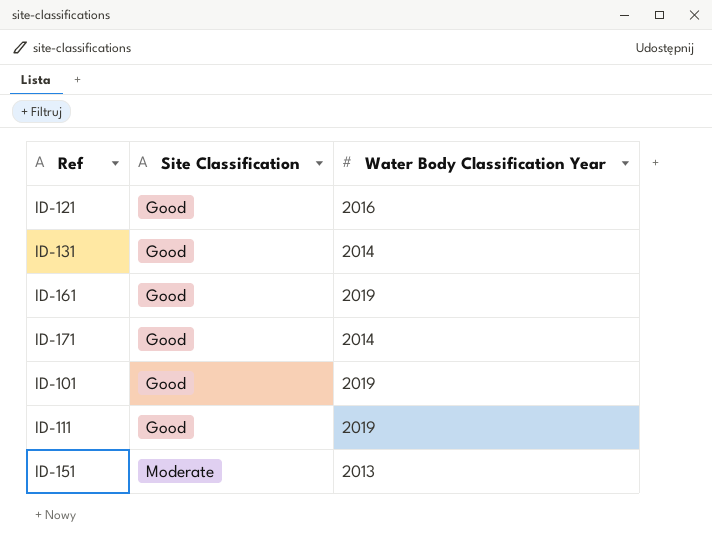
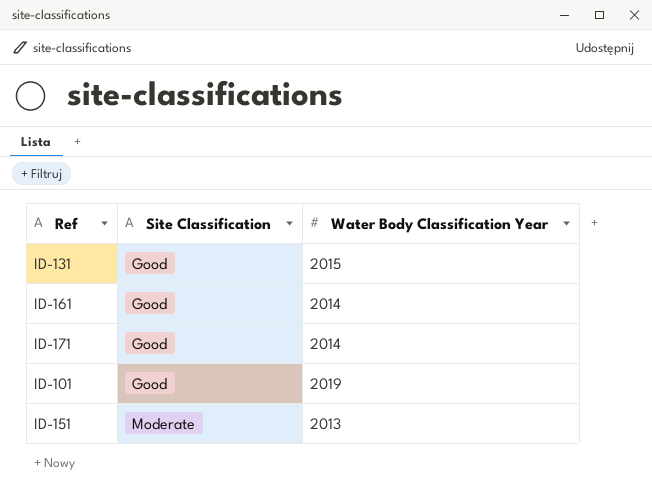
row ID-121: Good | 2016 -> none
row ID-111: Good | 2019 -> none
ID-131 | Water Body Classification Year: 2014 -> 2015
ID-161 | Water Body Classification Year: 2019 -> 2014

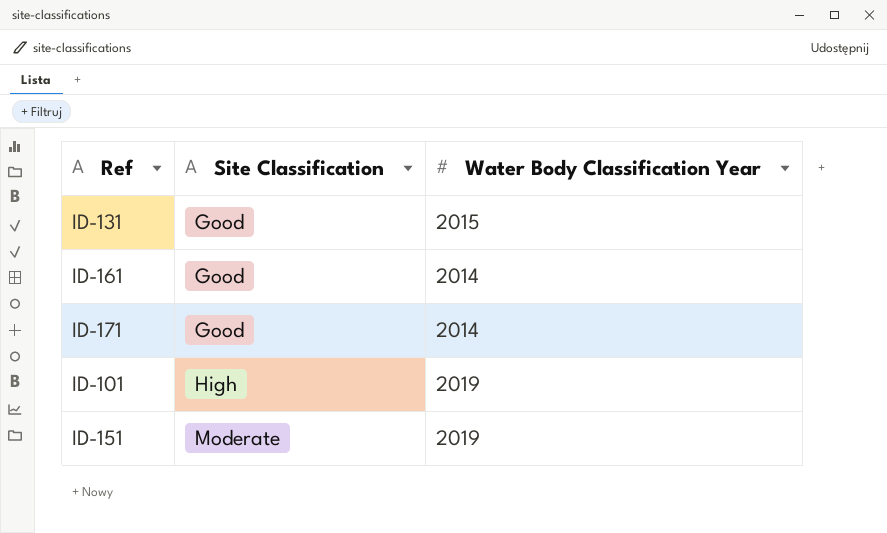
ID-101 | Site Classification: Good -> High
ID-151 | Water Body Classification Year: 2013 -> 2019

